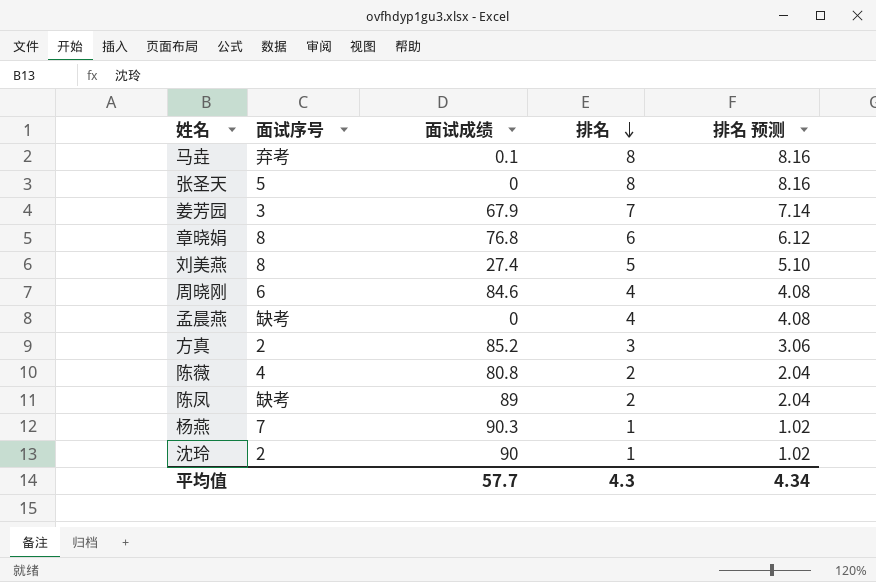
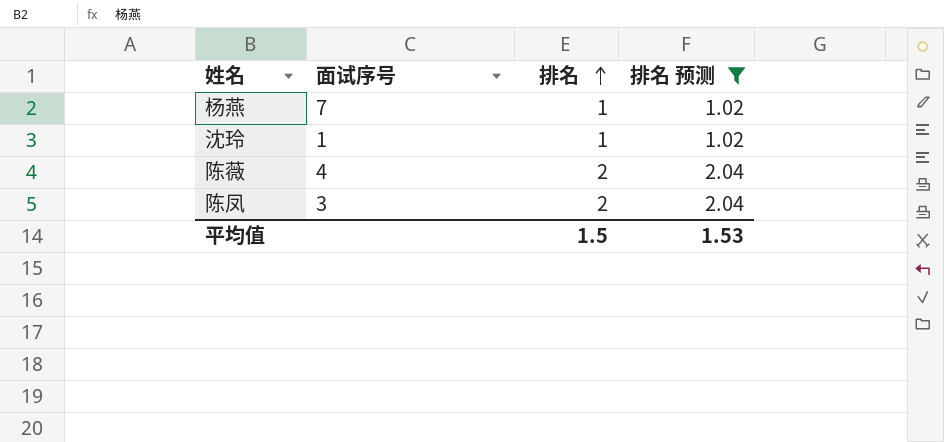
filter: none -> 排名 预测 <= 2.04
row order: 排名 descending -> 排名 ascending
column 面试成绩 | position: 3 -> none
沈玲 | 面试序号: 2 -> 1
陈凤 | 面试序号: 缺考 -> 3
平均值 | 排名: 4.3 -> 1.5
平均值 | 排名 预测: 4.34 -> 1.53

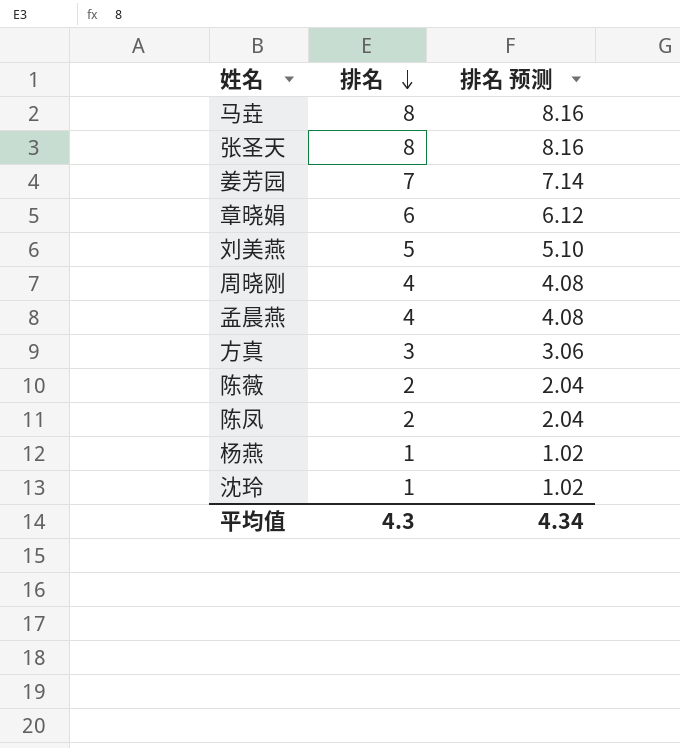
filter: 排名 预测 <= 2.04 -> none
row order: 排名 ascending -> 排名 descending
column 面试序号 | position: 2 -> none
平均值 | 排名: 1.5 -> 4.3
平均值 | 排名 预测: 1.53 -> 4.34

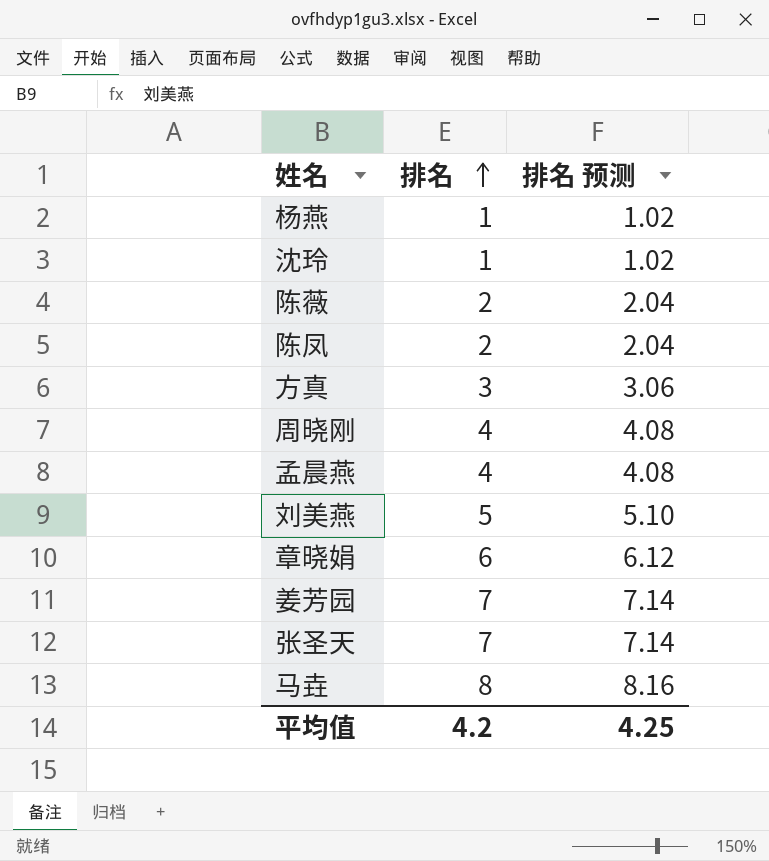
row order: 排名 descending -> 排名 ascending
张圣天 | 排名: 8 -> 7
张圣天 | 排名 预测: 8.16 -> 7.14
平均值 | 排名: 4.3 -> 4.2
平均值 | 排名 预测: 4.34 -> 4.25

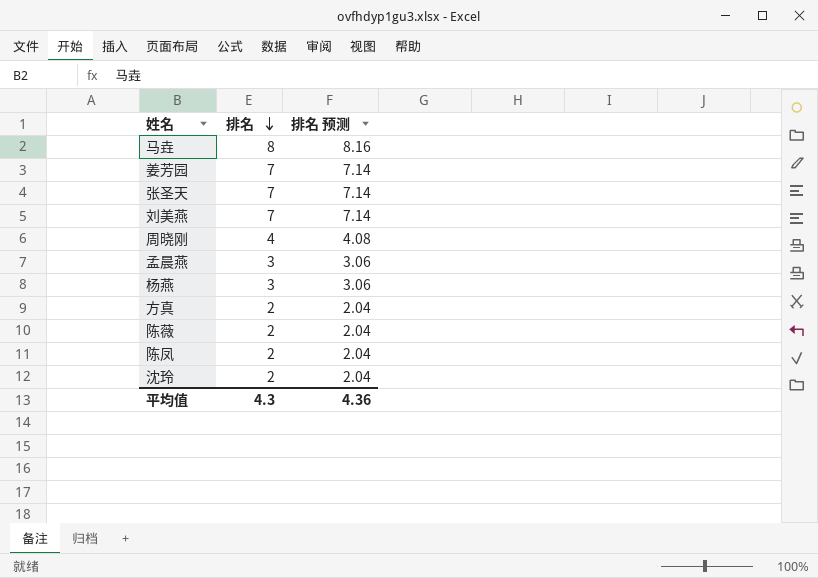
row order: 排名 ascending -> 排名 descending
row 章晓娟: 6 | 6.12 -> none
刘美燕 | 排名: 5 -> 7
刘美燕 | 排名 预测: 5.10 -> 7.14
孟晨燕 | 排名: 4 -> 3
孟晨燕 | 排名 预测: 4.08 -> 3.06
杨燕 | 排名: 1 -> 3
杨燕 | 排名 预测: 1.02 -> 3.06
方真 | 排名: 3 -> 2
方真 | 排名 预测: 3.06 -> 2.04
沈玲 | 排名: 1 -> 2
沈玲 | 排名 预测: 1.02 -> 2.04
平均值 | 排名: 4.2 -> 4.3
平均值 | 排名 预测: 4.25 -> 4.36

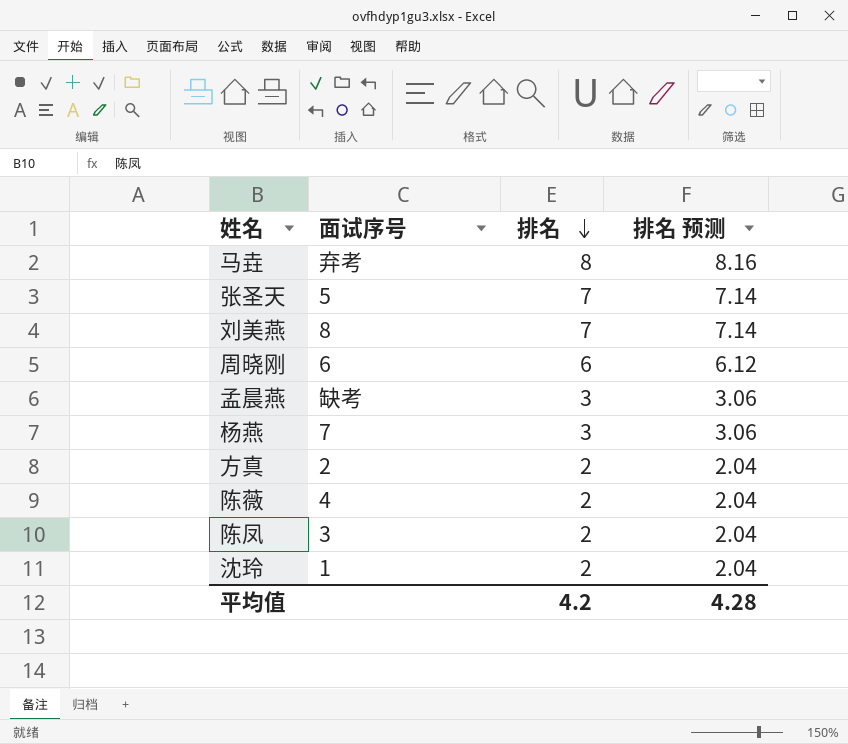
column 面试序号 | position: none -> 2
row 姜芳园: 7 | 7.14 -> none
周晓刚 | 排名: 4 -> 6
周晓刚 | 排名 预测: 4.08 -> 6.12
平均值 | 排名: 4.3 -> 4.2
平均值 | 排名 预测: 4.36 -> 4.28

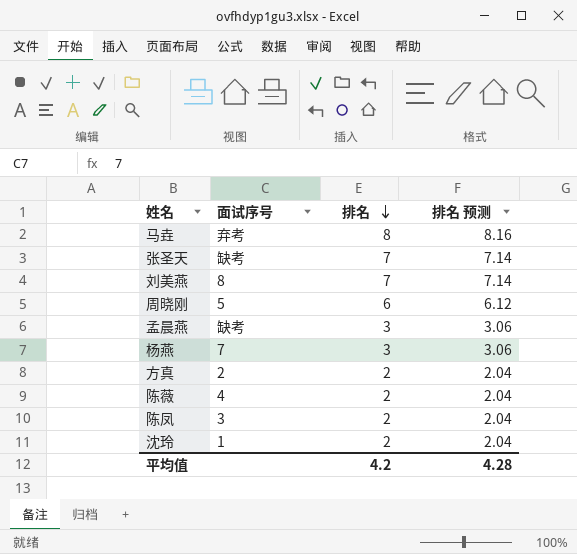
张圣天 | 面试序号: 5 -> 缺考
周晓刚 | 面试序号: 6 -> 5

